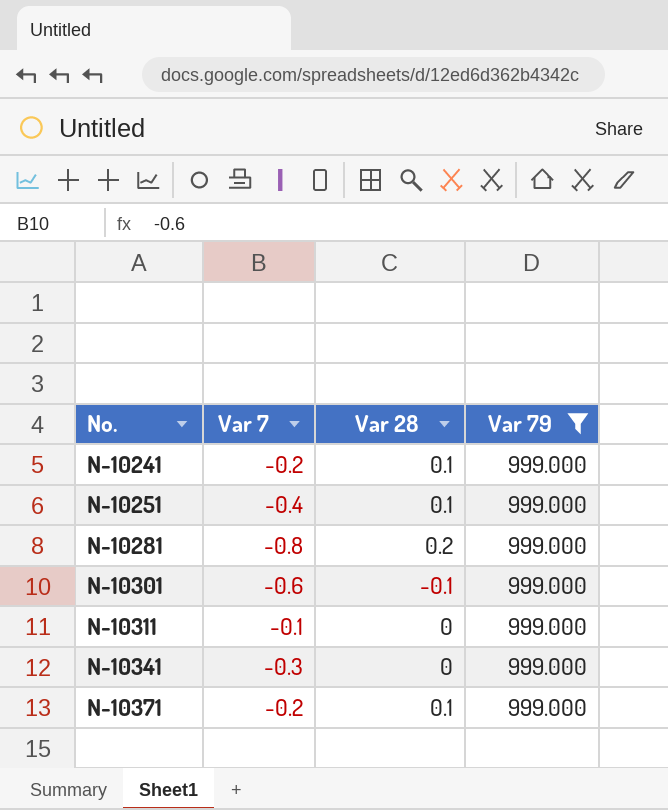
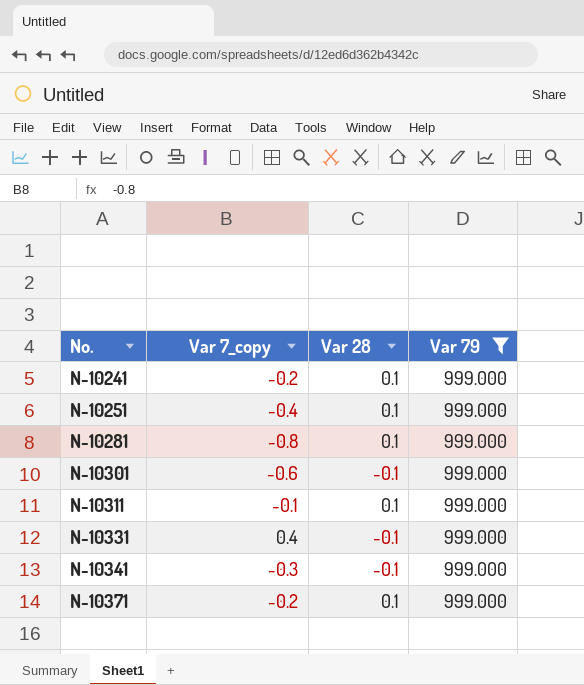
column name: Var 7 -> Var 7_copy
N-10281 | Var 28: 0.2 -> 0.1
N-10311 | Var 28: 0 -> 0.1
row N-10331: none -> 0.4 | -0.1 | 999.000
N-10341 | Var 28: 0 -> -0.1

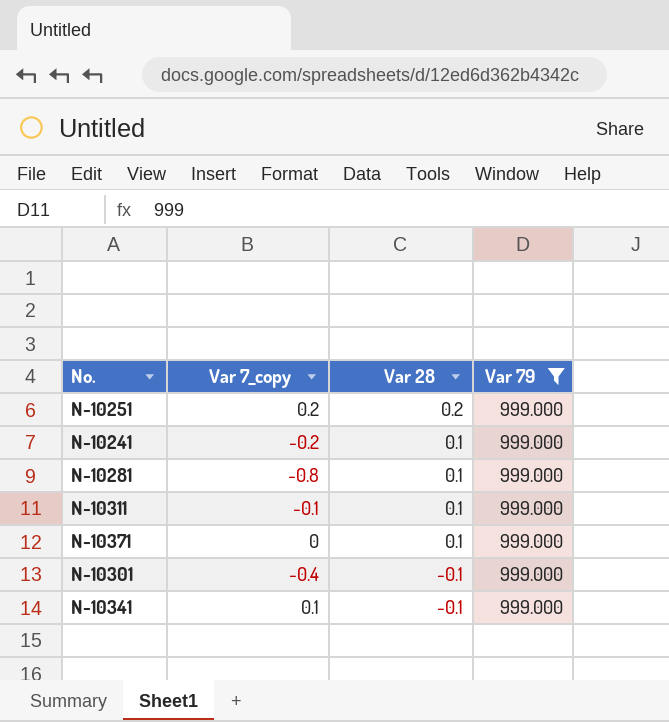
row order: No. ascending -> Var 28 descending
row N-10331: 0.4 | -0.1 | 999.000 -> none
N-10251 | Var 7_copy: -0.4 -> 0.2
N-10251 | Var 28: 0.1 -> 0.2
N-10371 | Var 7_copy: -0.2 -> 0
N-10301 | Var 7_copy: -0.6 -> -0.4
N-10341 | Var 7_copy: -0.3 -> 0.1

